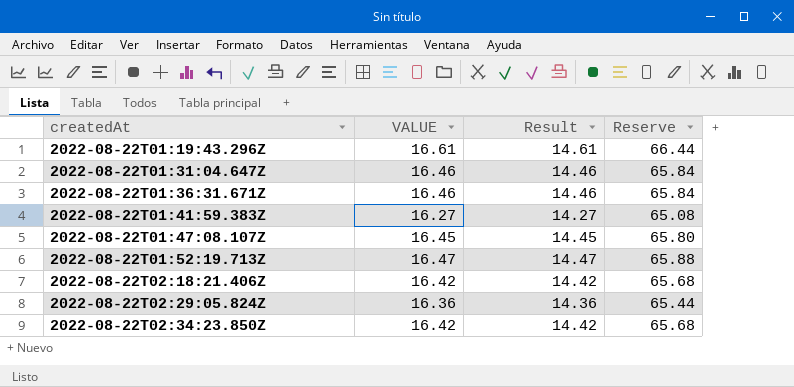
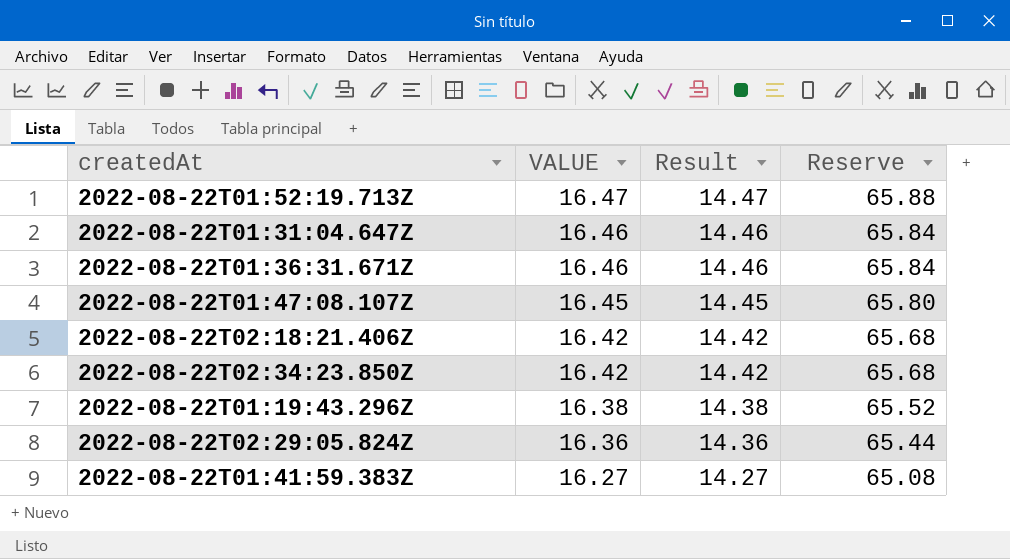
row order: createdAt ascending -> VALUE descending
2022-08-22T01:19:43.296Z | VALUE: 16.61 -> 16.38
2022-08-22T01:19:43.296Z | Result: 14.61 -> 14.38
2022-08-22T01:19:43.296Z | Reserve: 66.44 -> 65.52

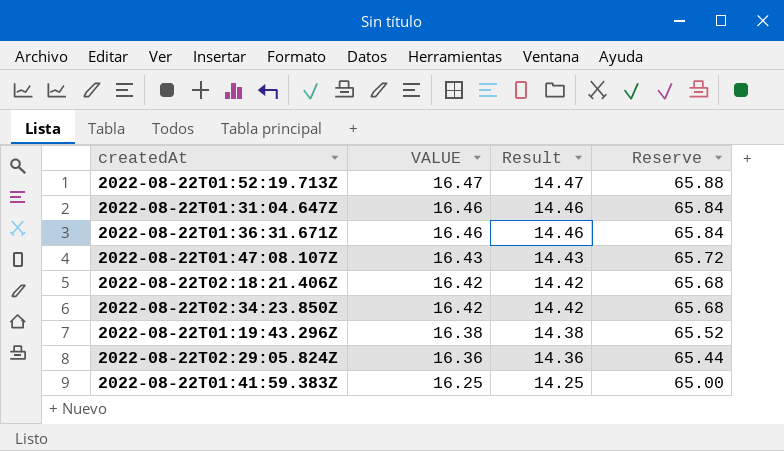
2022-08-22T01:47:08.107Z | VALUE: 16.45 -> 16.43
2022-08-22T01:47:08.107Z | Result: 14.45 -> 14.43
2022-08-22T01:47:08.107Z | Reserve: 65.80 -> 65.72
2022-08-22T01:41:59.383Z | VALUE: 16.27 -> 16.25
2022-08-22T01:41:59.383Z | Result: 14.27 -> 14.25
2022-08-22T01:41:59.383Z | Reserve: 65.08 -> 65.00

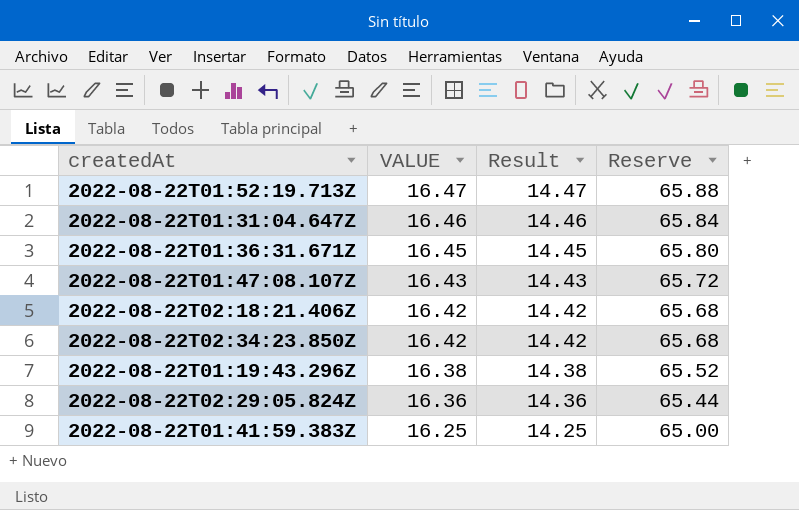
2022-08-22T01:36:31.671Z | VALUE: 16.46 -> 16.45
2022-08-22T01:36:31.671Z | Result: 14.46 -> 14.45
2022-08-22T01:36:31.671Z | Reserve: 65.84 -> 65.80

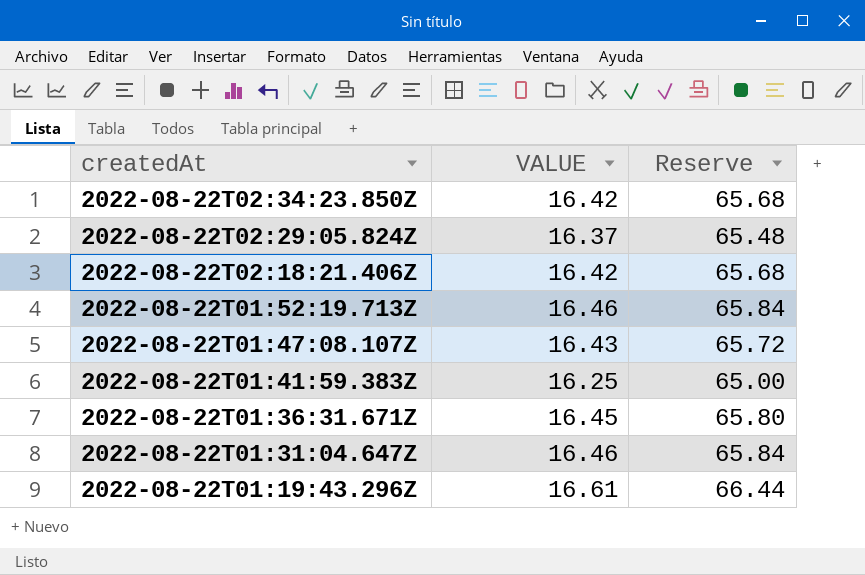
row order: VALUE descending -> createdAt descending
column Result | formula: [VALUE] - 2 -> none
2022-08-22T02:29:05.824Z | VALUE: 16.36 -> 16.37
2022-08-22T02:29:05.824Z | Reserve: 65.44 -> 65.48
2022-08-22T01:52:19.713Z | VALUE: 16.47 -> 16.46
2022-08-22T01:52:19.713Z | Reserve: 65.88 -> 65.84
2022-08-22T01:19:43.296Z | VALUE: 16.38 -> 16.61
2022-08-22T01:19:43.296Z | Reserve: 65.52 -> 66.44

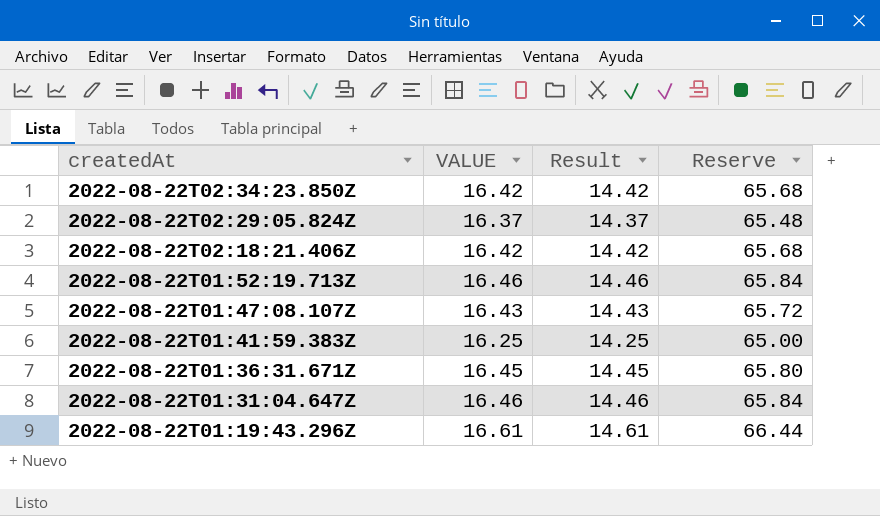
column Result | formula: none -> [VALUE] - 2

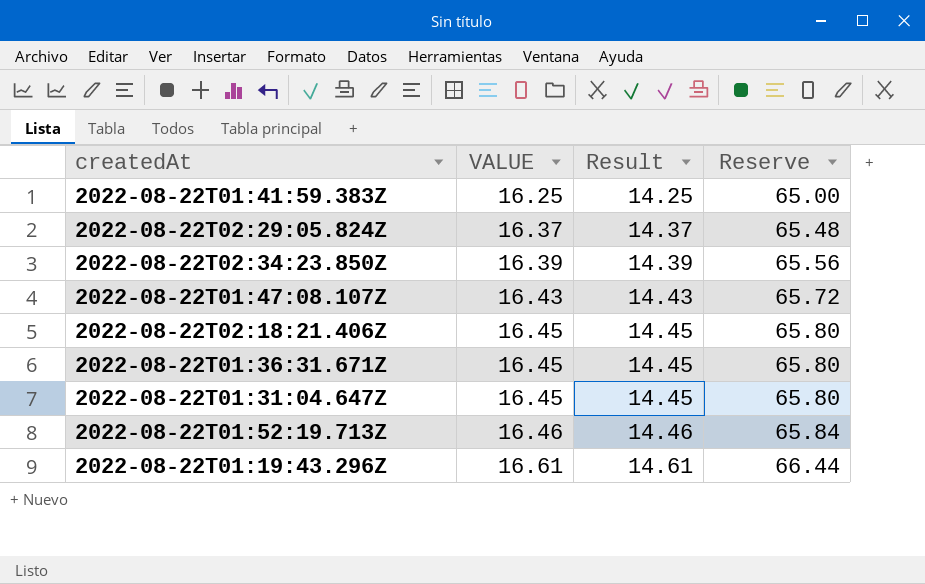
row order: createdAt descending -> VALUE ascending
2022-08-22T02:34:23.850Z | VALUE: 16.42 -> 16.39
2022-08-22T02:34:23.850Z | Result: 14.42 -> 14.39
2022-08-22T02:34:23.850Z | Reserve: 65.68 -> 65.56
2022-08-22T02:18:21.406Z | VALUE: 16.42 -> 16.45
2022-08-22T02:18:21.406Z | Result: 14.42 -> 14.45
2022-08-22T02:18:21.406Z | Reserve: 65.68 -> 65.80
2022-08-22T01:31:04.647Z | VALUE: 16.46 -> 16.45
2022-08-22T01:31:04.647Z | Result: 14.46 -> 14.45
2022-08-22T01:31:04.647Z | Reserve: 65.84 -> 65.80

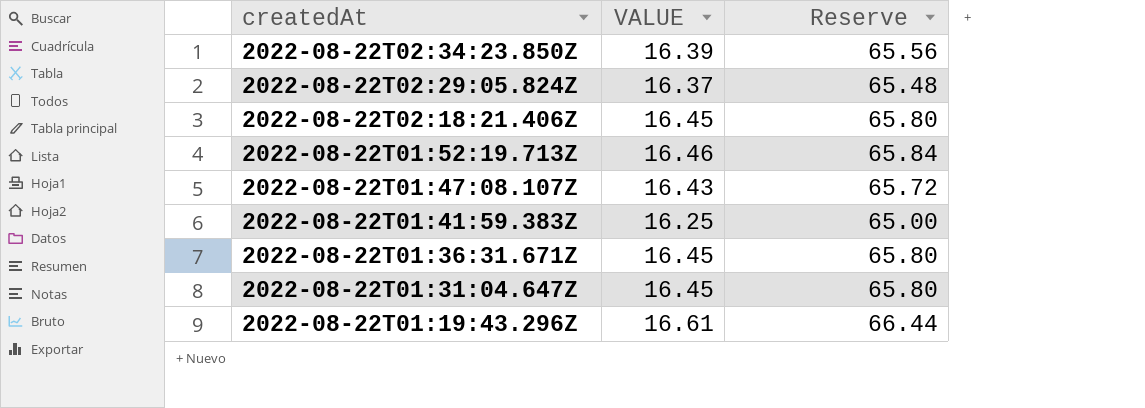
row order: VALUE ascending -> createdAt descending
column Result | formula: [VALUE] - 2 -> none

